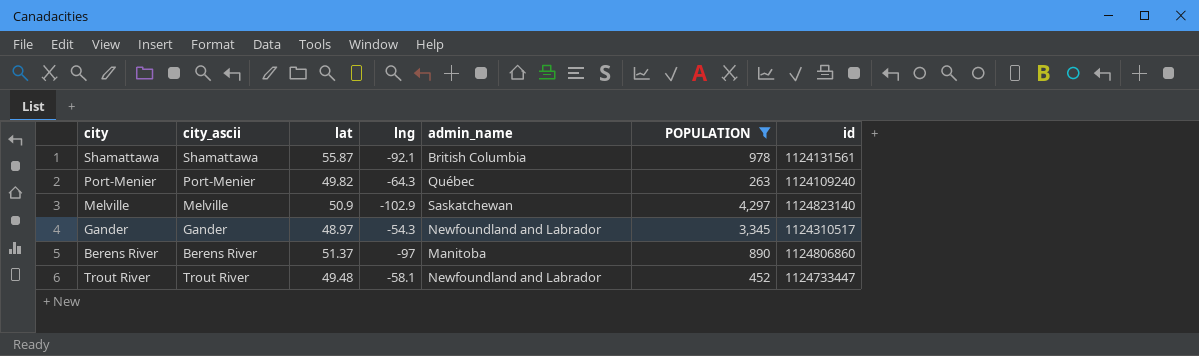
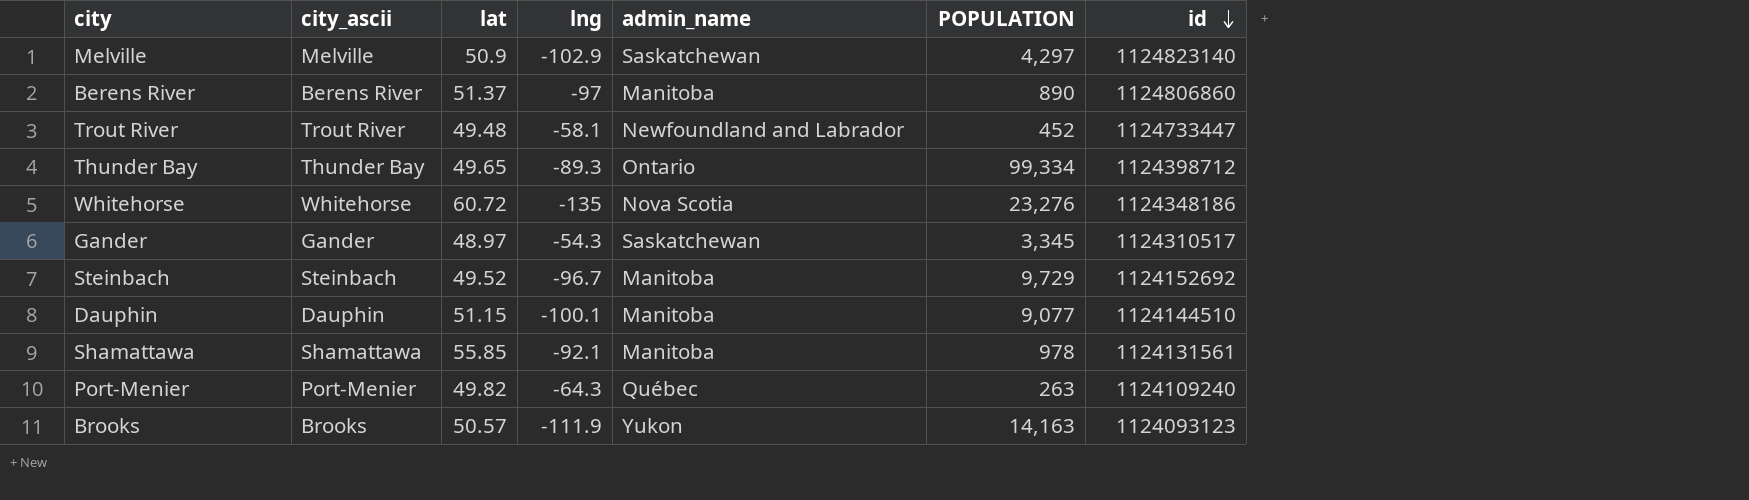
filter: POPULATION <= 4,297 -> none
row order: none -> id descending
Gander | admin_name: Newfoundland and Labrador -> Saskatchewan
Shamattawa | lat: 55.87 -> 55.85
Shamattawa | admin_name: British Columbia -> Manitoba

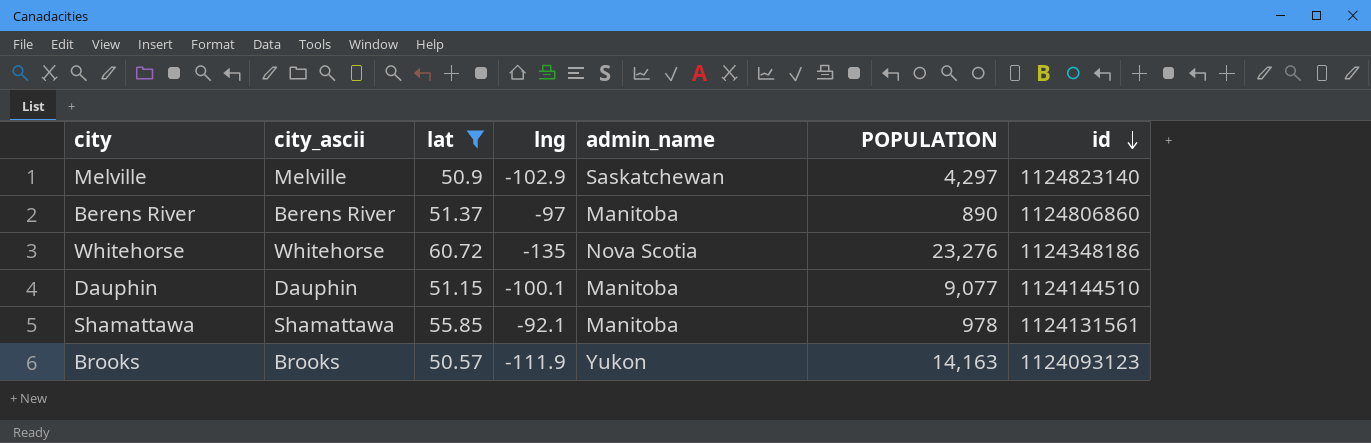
filter: none -> lat >= 50.57

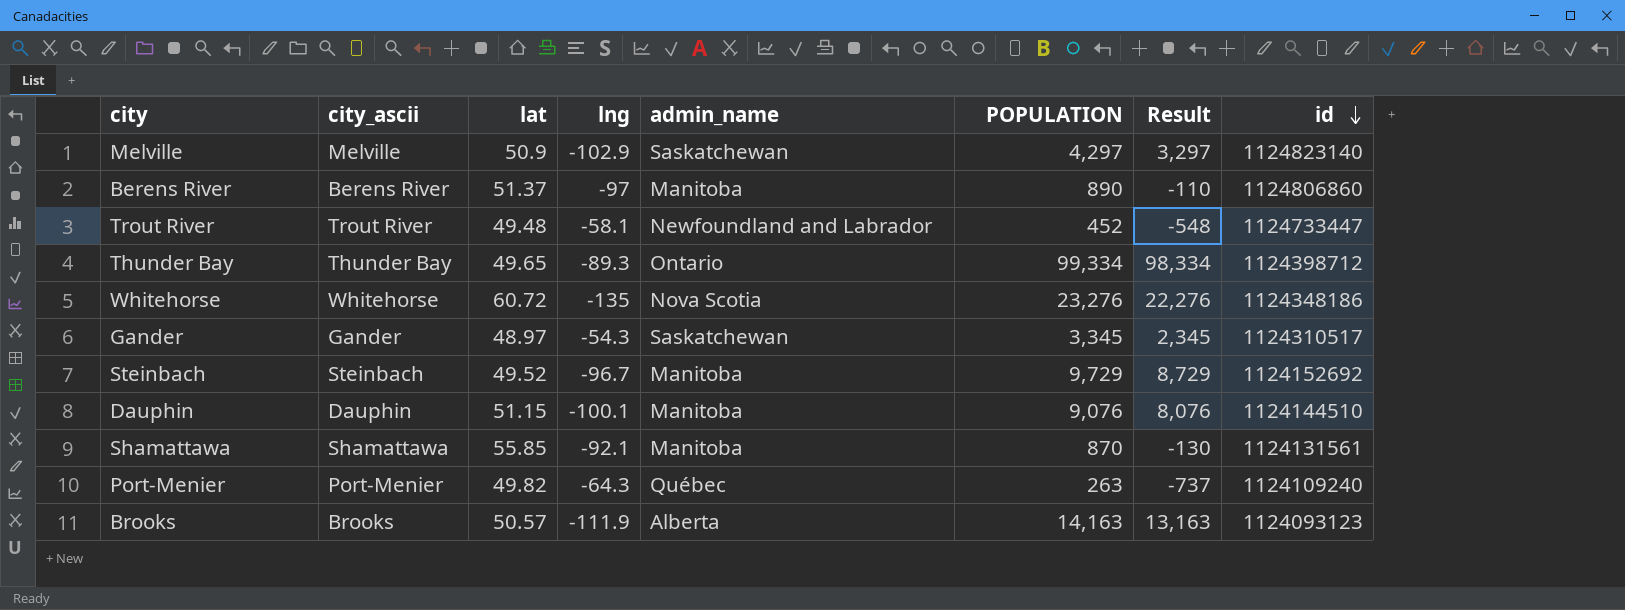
filter: lat >= 50.57 -> none
column Result | formula: none -> [POPULATION] - 1000
Dauphin | POPULATION: 9,077 -> 9,076
Shamattawa | POPULATION: 978 -> 870
Brooks | admin_name: Yukon -> Alberta

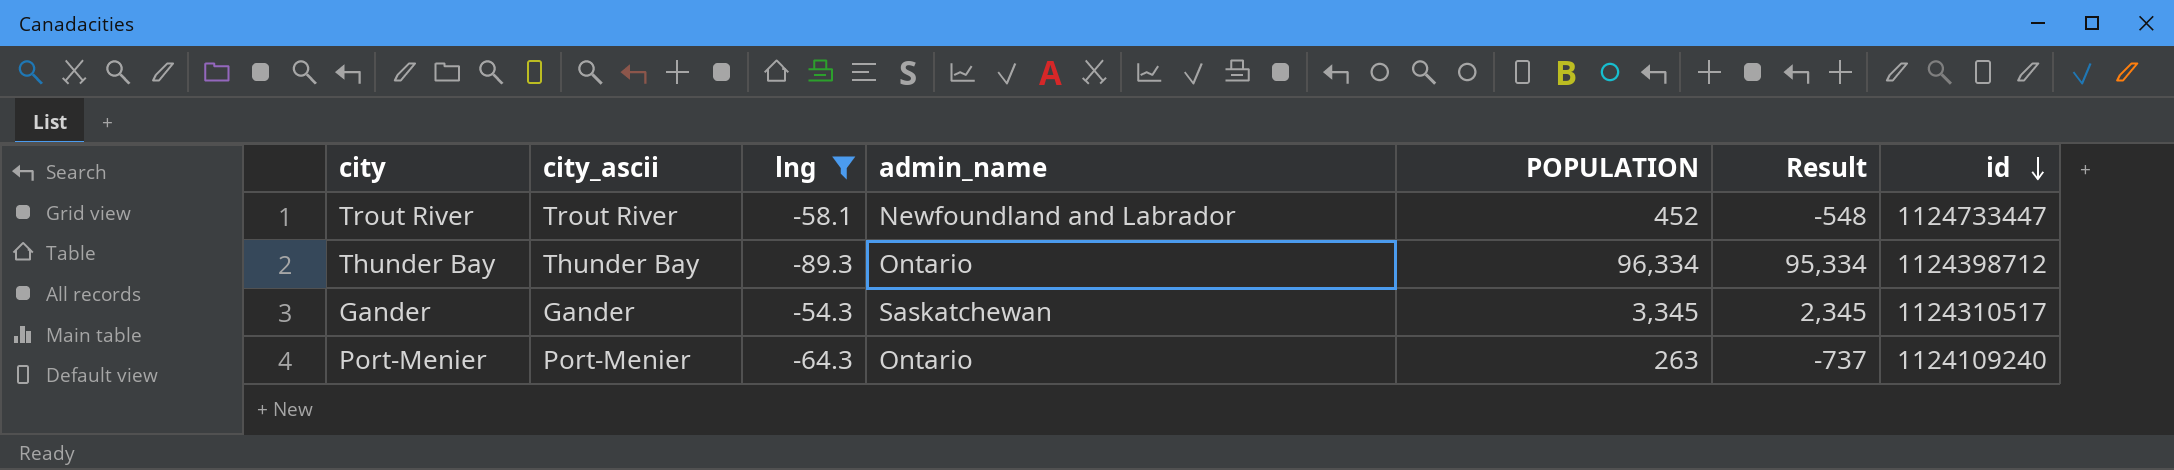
filter: none -> lng >= -89.3
column lat | position: 3 -> none
Thunder Bay | POPULATION: 99,334 -> 96,334
Thunder Bay | Result: 98,334 -> 95,334
Port-Menier | admin_name: Québec -> Ontario

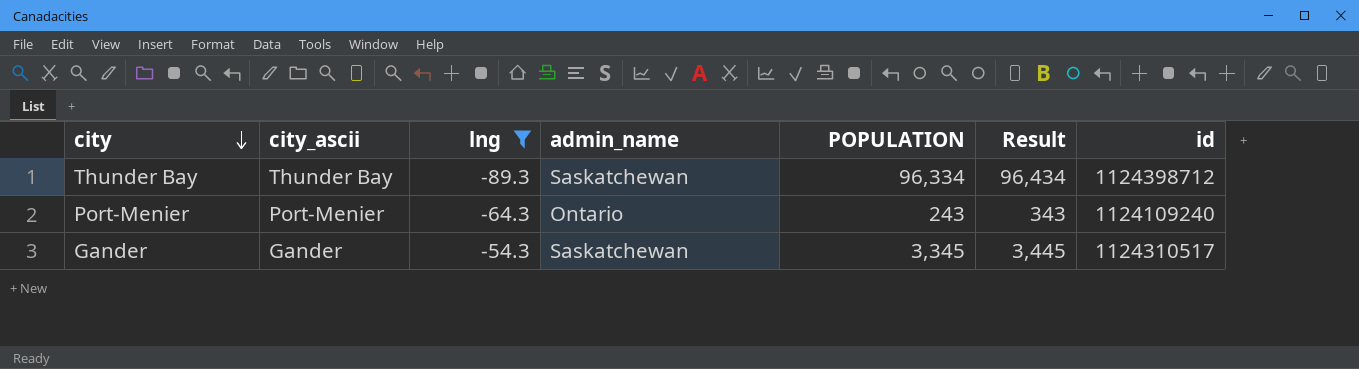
row order: id descending -> city descending
column Result | formula: [POPULATION] - 1000 -> [POPULATION] + 100
row Trout River: Trout River | -58.1 | Newfoundland and Labrador | 452 | -548 | 1124733447 -> none
Thunder Bay | admin_name: Ontario -> Saskatchewan
Port-Menier | POPULATION: 263 -> 243

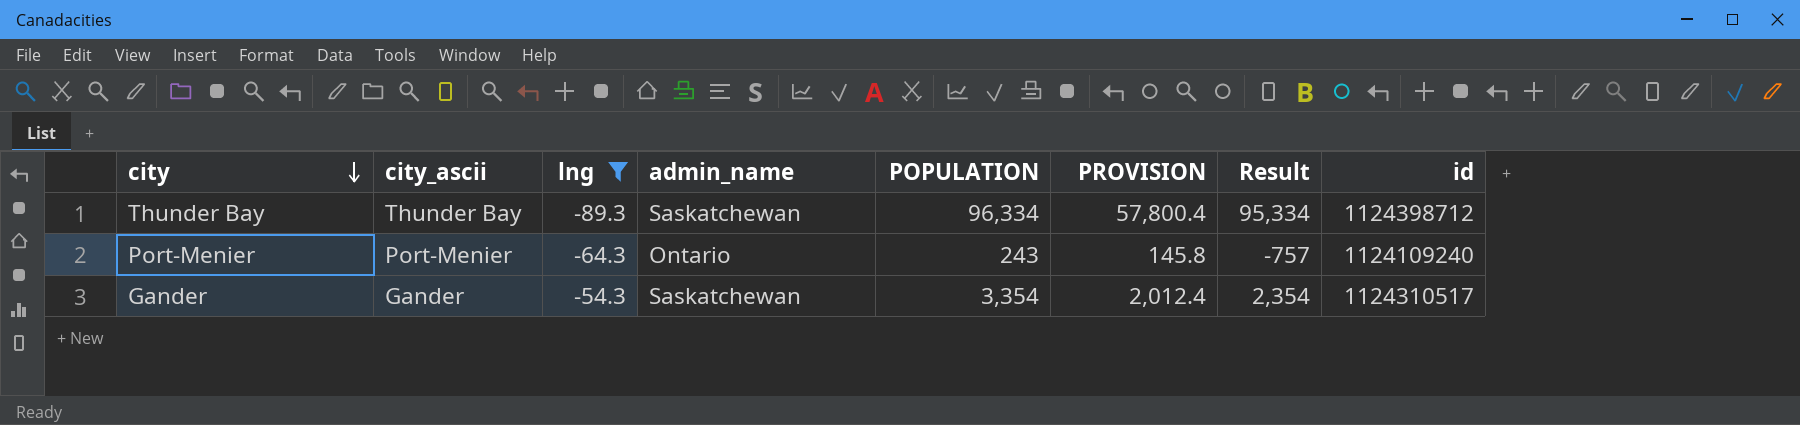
column PROVISION | formula: none -> [POPULATION] * 0.6
column Result | formula: [POPULATION] + 100 -> [POPULATION] - 1000
Gander | POPULATION: 3,345 -> 3,354

